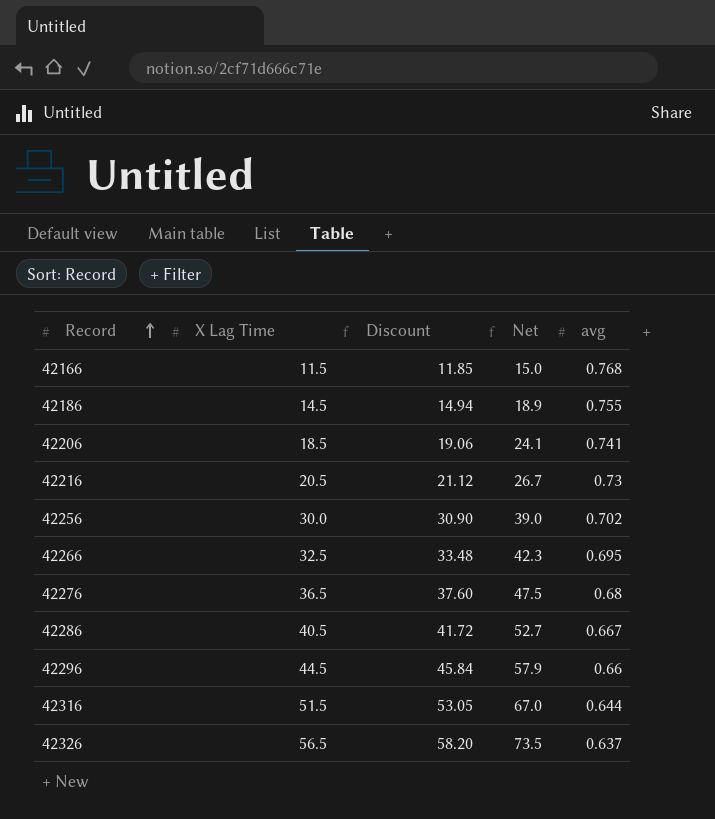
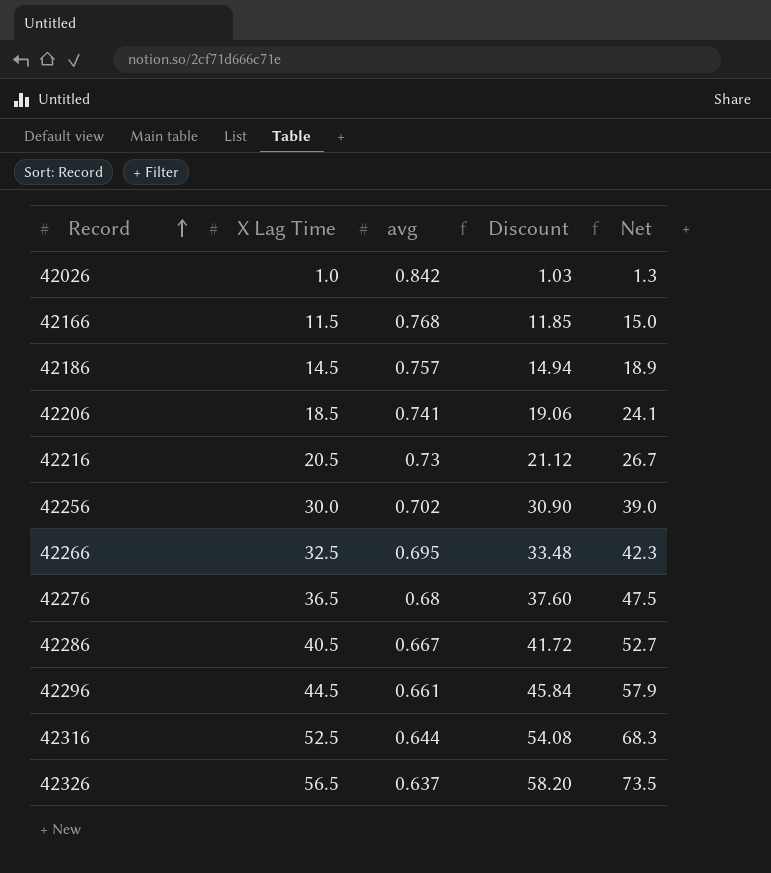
column avg | position: 5 -> 3
row 42026: none -> 1.0 | 0.842 | 1.03 | 1.3
42186 | avg: 0.755 -> 0.757
42296 | avg: 0.66 -> 0.661
42316 | X Lag Time: 51.5 -> 52.5
42316 | Discount: 53.05 -> 54.08
42316 | Net: 67.0 -> 68.3

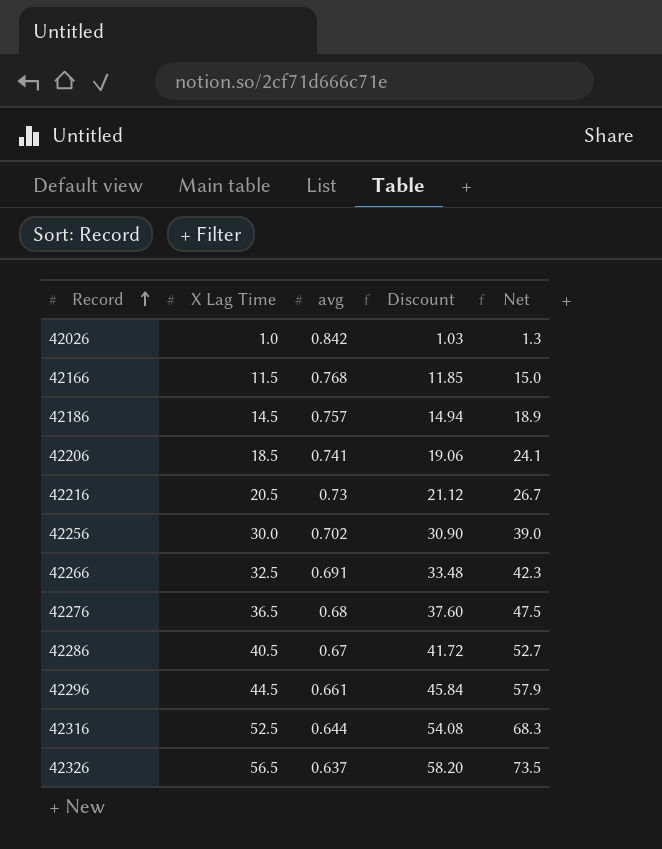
42266 | avg: 0.695 -> 0.691
42286 | avg: 0.667 -> 0.67

